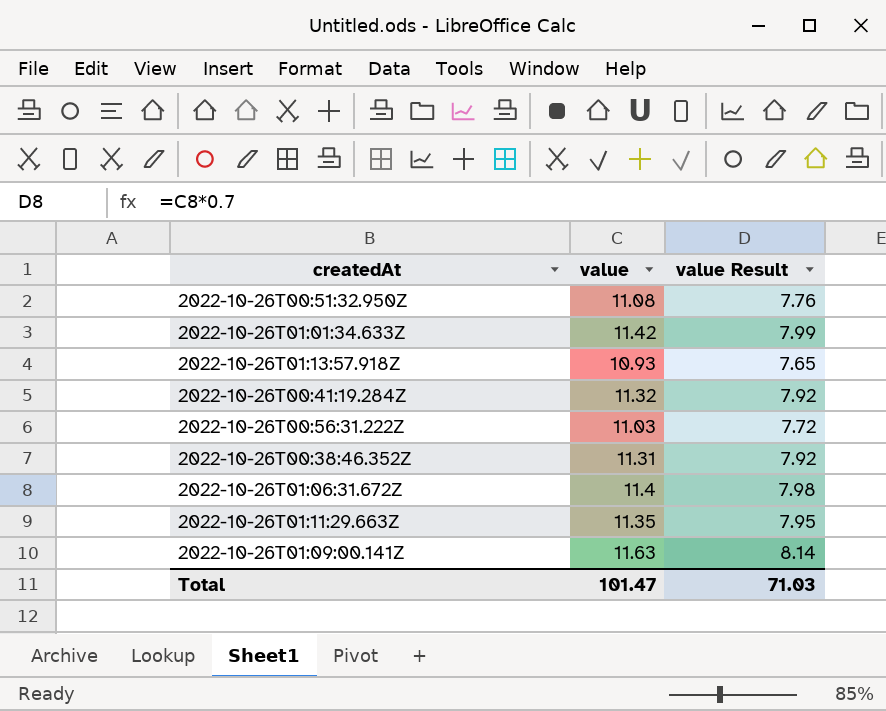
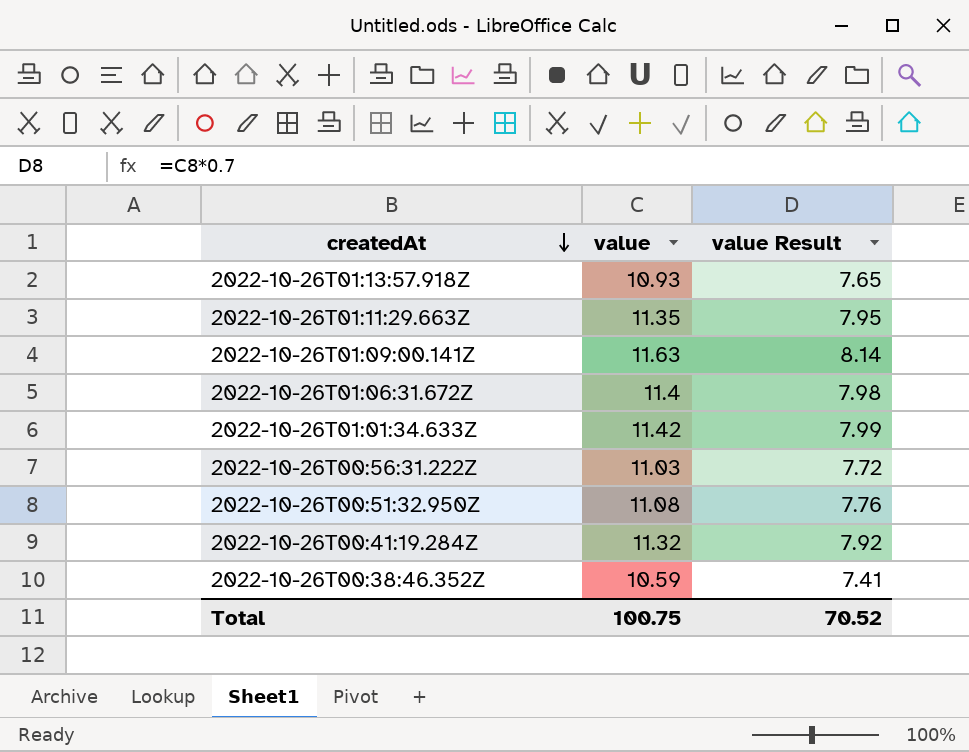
row order: none -> createdAt descending
2022-10-26T00:38:46.352Z | value: 11.31 -> 10.59
2022-10-26T00:38:46.352Z | value Result: 7.92 -> 7.41
Total | value: 101.47 -> 100.75
Total | value Result: 71.03 -> 70.52

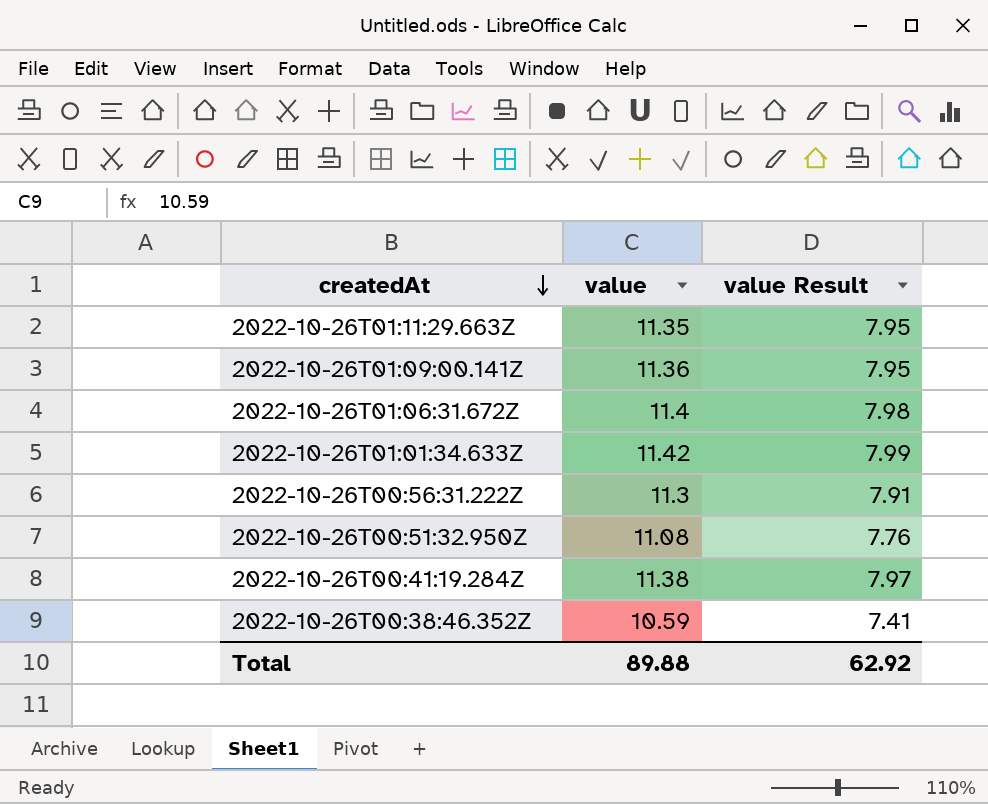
row 2022-10-26T01:13:57.918Z: 10.93 | 7.65 -> none
2022-10-26T01:09:00.141Z | value: 11.63 -> 11.36
2022-10-26T01:09:00.141Z | value Result: 8.14 -> 7.95
2022-10-26T00:56:31.222Z | value: 11.03 -> 11.3
2022-10-26T00:56:31.222Z | value Result: 7.72 -> 7.91
2022-10-26T00:41:19.284Z | value: 11.32 -> 11.38
2022-10-26T00:41:19.284Z | value Result: 7.92 -> 7.97
Total | value: 100.75 -> 89.88
Total | value Result: 70.52 -> 62.92

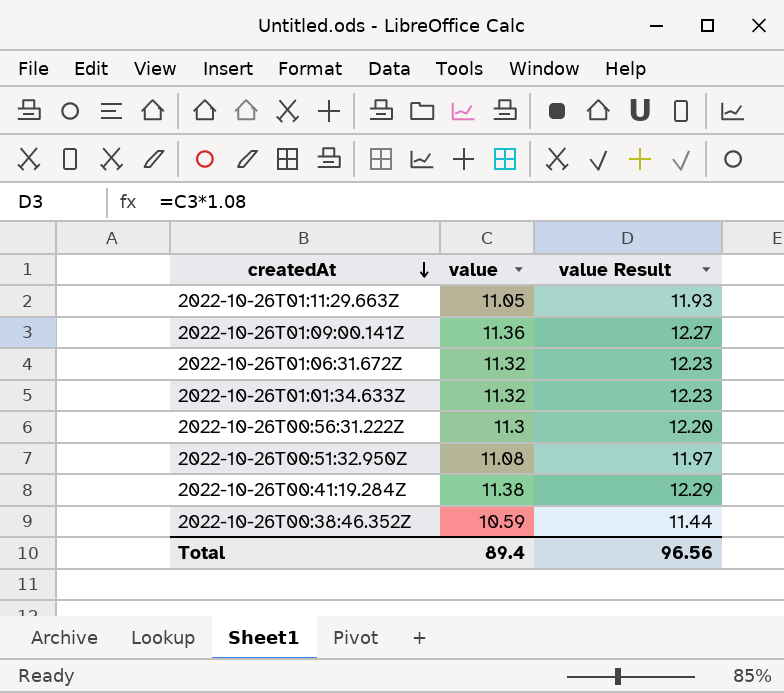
column value Result | formula: [value] * 0.7 -> [value] * 1.08
2022-10-26T01:11:29.663Z | value: 11.35 -> 11.05
2022-10-26T01:06:31.672Z | value: 11.4 -> 11.32
2022-10-26T01:01:34.633Z | value: 11.42 -> 11.32
Total | value: 89.88 -> 89.4
Total | value Result: 62.92 -> 96.56

